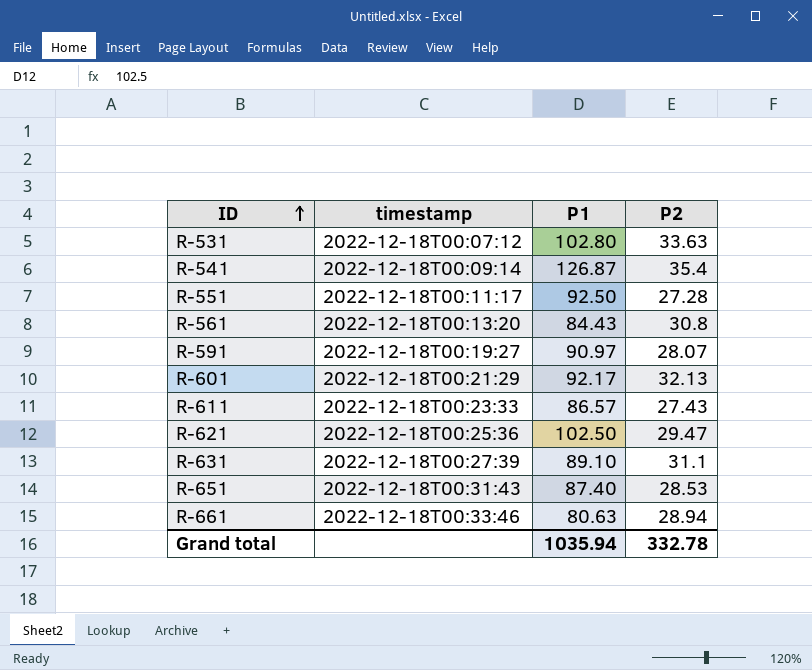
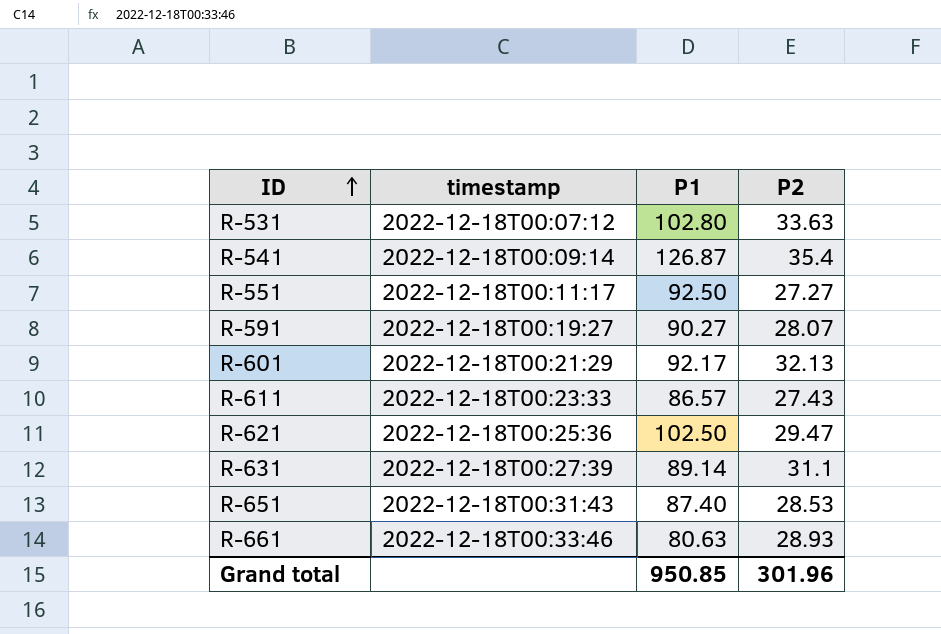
row R-561: 2022-12-18T00:13:20 | 84.43 | 30.8 -> none
R-551 | P2: 27.28 -> 27.27
R-591 | P1: 90.97 -> 90.27
R-631 | P1: 89.10 -> 89.14
R-661 | P2: 28.94 -> 28.93
Grand total | P1: 1035.94 -> 950.85
Grand total | P2: 332.78 -> 301.96

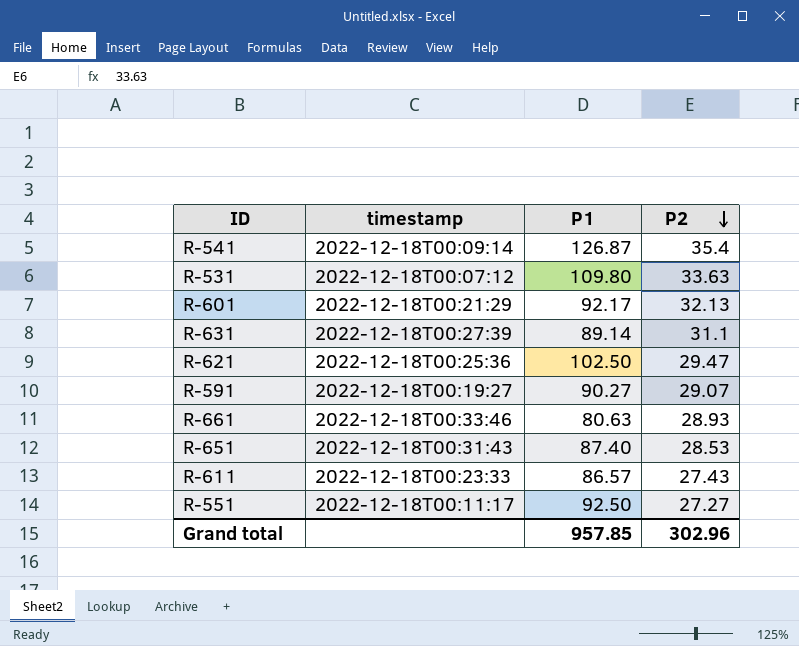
row order: ID ascending -> P2 descending
R-531 | P1: 102.80 -> 109.80
R-591 | P2: 28.07 -> 29.07
Grand total | P1: 950.85 -> 957.85
Grand total | P2: 301.96 -> 302.96

